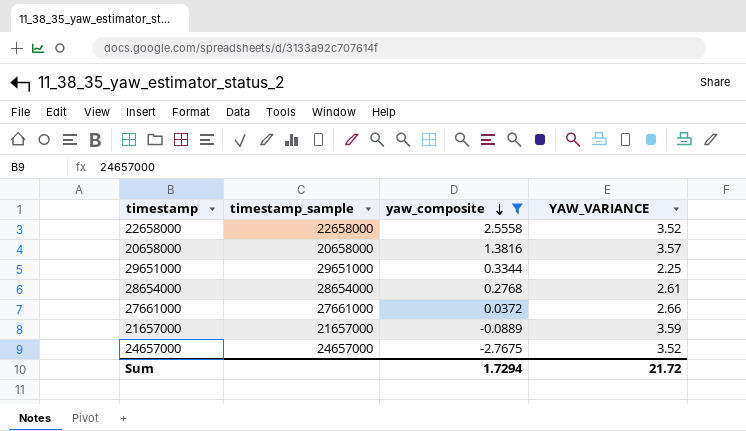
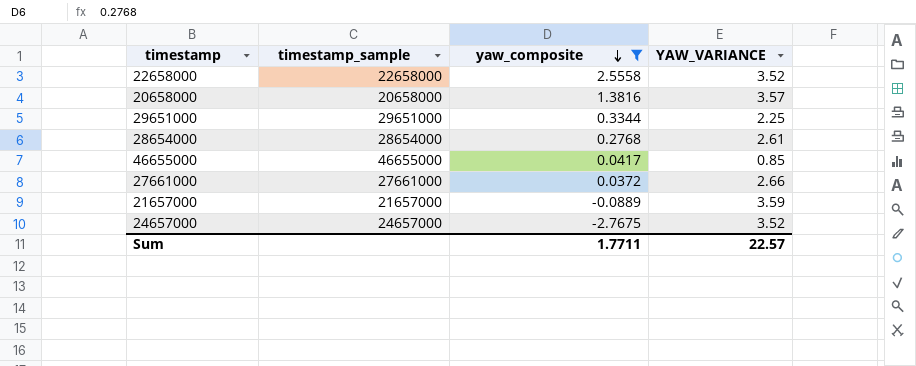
row 46655000: none -> 46655000 | 0.0417 | 0.85
Sum | yaw_composite: 1.7294 -> 1.7711
Sum | YAW_VARIANCE: 21.72 -> 22.57

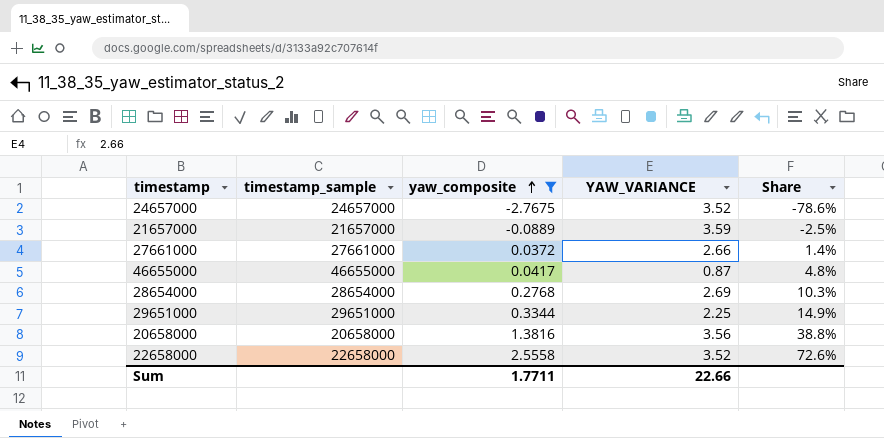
row order: yaw_composite descending -> yaw_composite ascending
column Share | formula: none -> [yaw_composite] / [YAW_VARIANCE]
46655000 | YAW_VARIANCE: 0.85 -> 0.87
28654000 | YAW_VARIANCE: 2.61 -> 2.69
20658000 | YAW_VARIANCE: 3.57 -> 3.56
Sum | YAW_VARIANCE: 22.57 -> 22.66

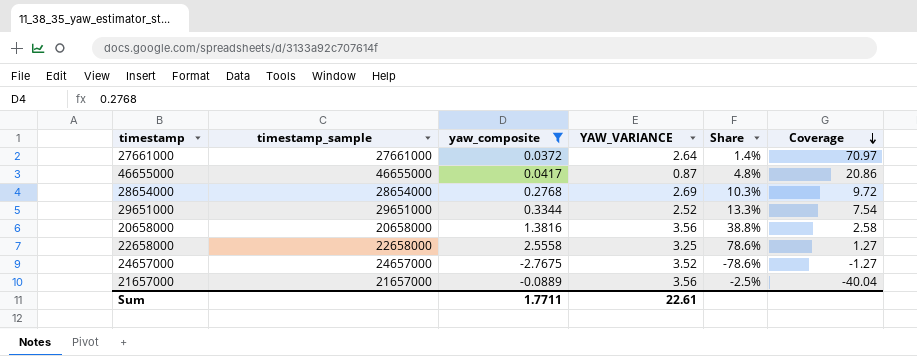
row order: yaw_composite ascending -> Coverage descending
column Coverage | formula: none -> [YAW_VARIANCE] / [yaw_composite]
27661000 | YAW_VARIANCE: 2.66 -> 2.64
29651000 | YAW_VARIANCE: 2.25 -> 2.52
29651000 | Share: 14.9% -> 13.3%
22658000 | YAW_VARIANCE: 3.52 -> 3.25
22658000 | Share: 72.6% -> 78.6%
21657000 | YAW_VARIANCE: 3.59 -> 3.56
Sum | YAW_VARIANCE: 22.66 -> 22.61

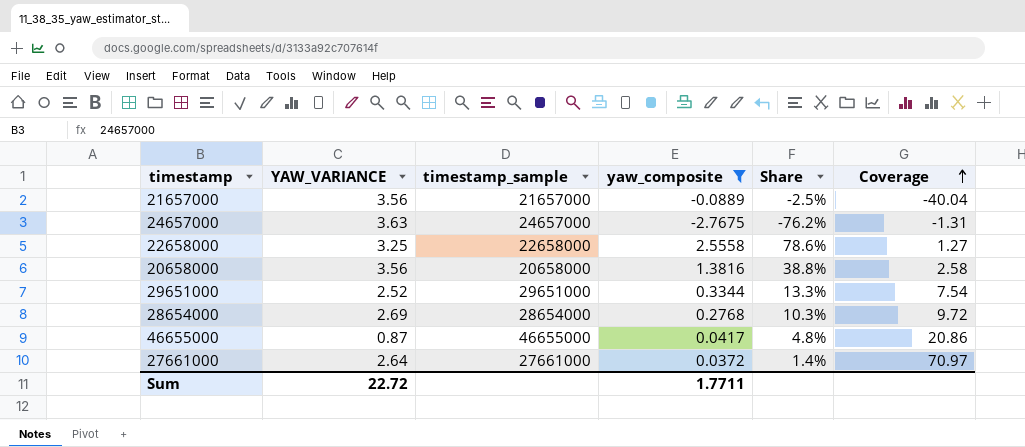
row order: Coverage descending -> Coverage ascending
column YAW_VARIANCE | position: 4 -> 2
24657000 | YAW_VARIANCE: 3.52 -> 3.63
24657000 | Share: -78.6% -> -76.2%
24657000 | Coverage: -1.27 -> -1.31
Sum | YAW_VARIANCE: 22.61 -> 22.72

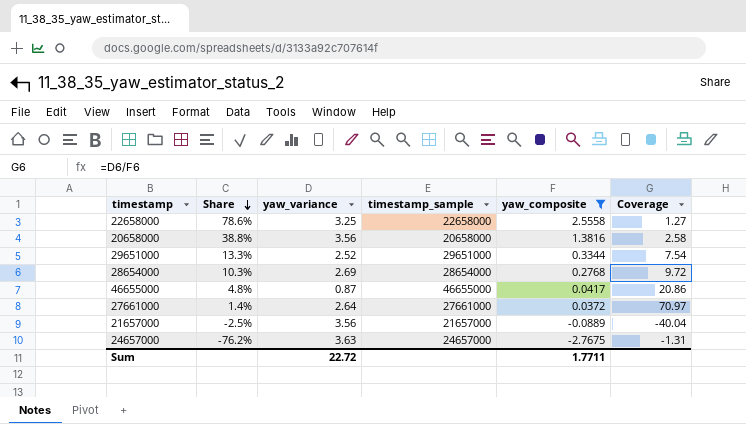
row order: Coverage ascending -> Share descending
column Share | position: 5 -> 2
column name: YAW_VARIANCE -> yaw_variance

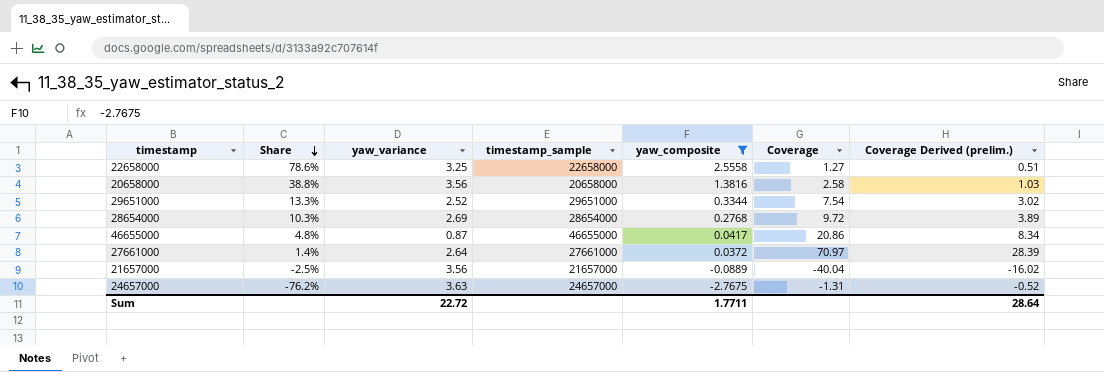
column Coverage Derived (prelim.) | formula: none -> [Coverage] * 0.4

